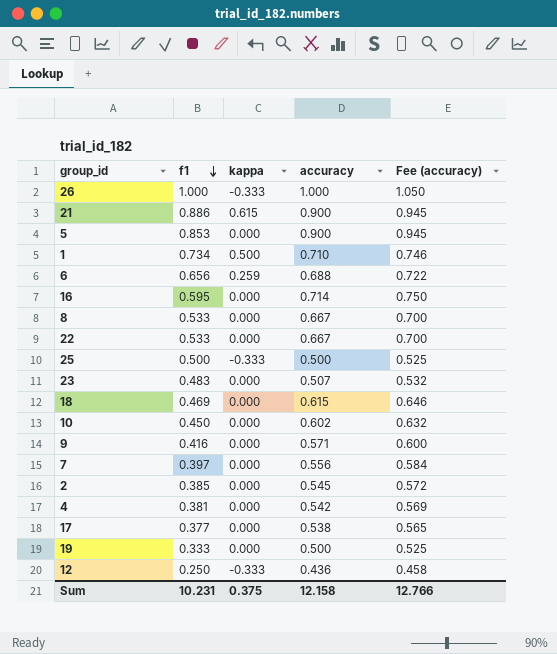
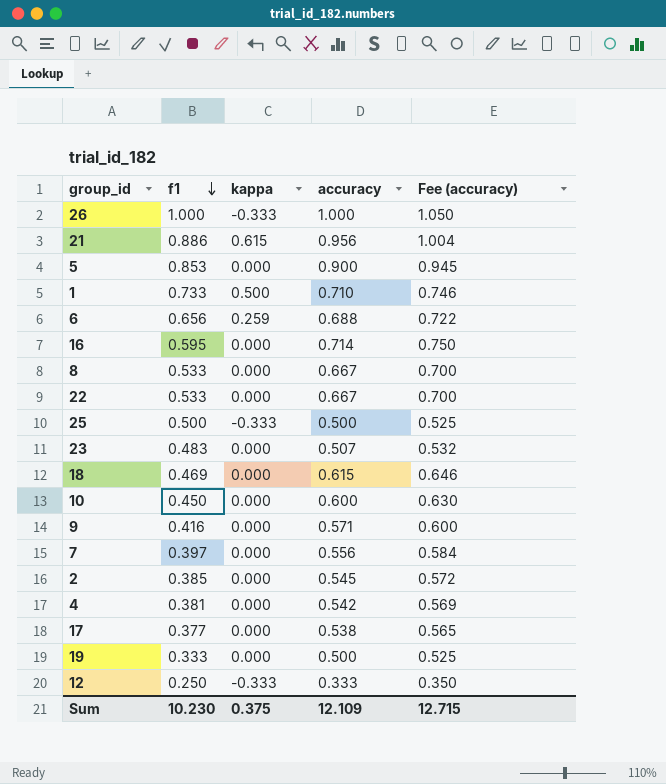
21 | accuracy: 0.900 -> 0.956
21 | Fee (accuracy): 0.945 -> 1.004
1 | f1: 0.734 -> 0.733
10 | accuracy: 0.602 -> 0.600
10 | Fee (accuracy): 0.632 -> 0.630
12 | accuracy: 0.436 -> 0.333
12 | Fee (accuracy): 0.458 -> 0.350
Sum | f1: 10.231 -> 10.230
Sum | accuracy: 12.158 -> 12.109
Sum | Fee (accuracy): 12.766 -> 12.715

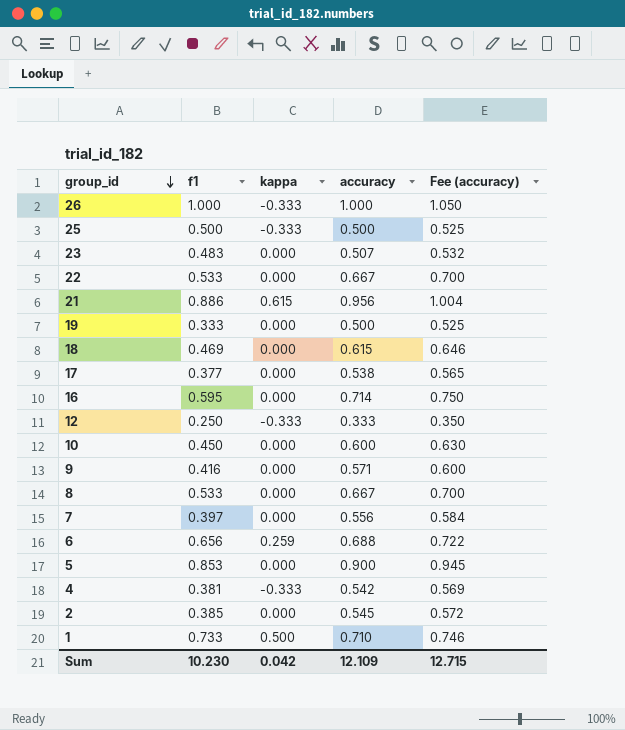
row order: f1 descending -> group_id descending
4 | kappa: 0.000 -> -0.333
Sum | kappa: 0.375 -> 0.042

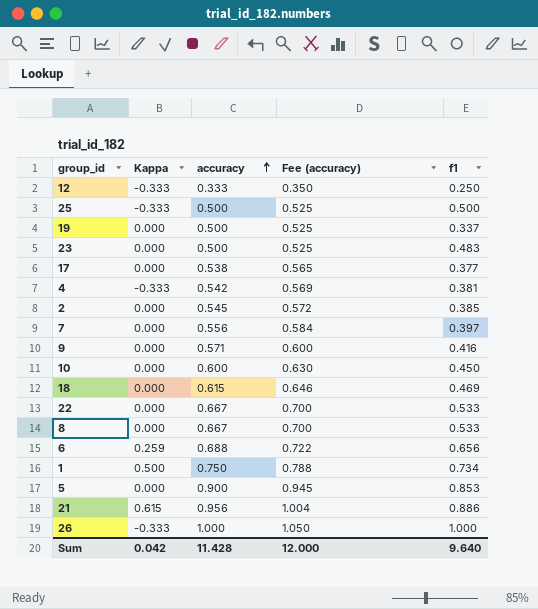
row order: group_id descending -> accuracy ascending
column name: kappa -> Kappa
column f1 | position: 2 -> 5
row 16: 0.595 | 0.000 | 0.714 | 0.750 -> none
19 | f1: 0.333 -> 0.337
23 | accuracy: 0.507 -> 0.500
23 | Fee (accuracy): 0.532 -> 0.525
1 | accuracy: 0.710 -> 0.750
1 | Fee (accuracy): 0.746 -> 0.788
1 | f1: 0.733 -> 0.734
Sum | accuracy: 12.109 -> 11.428
Sum | Fee (accuracy): 12.715 -> 12.000
Sum | f1: 10.230 -> 9.640

